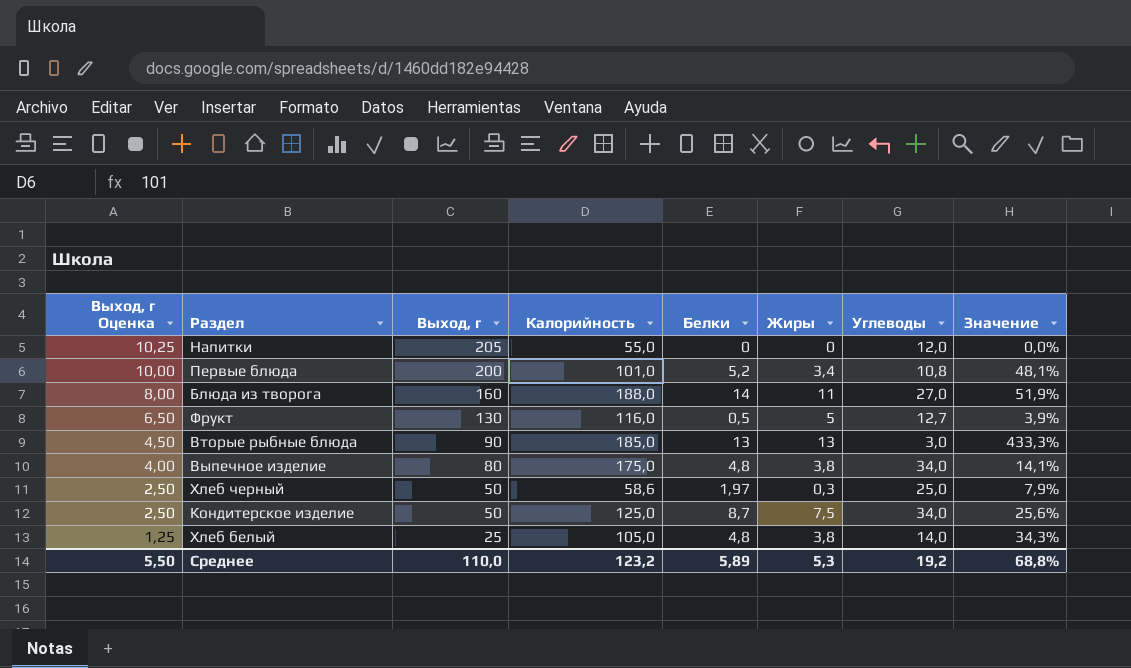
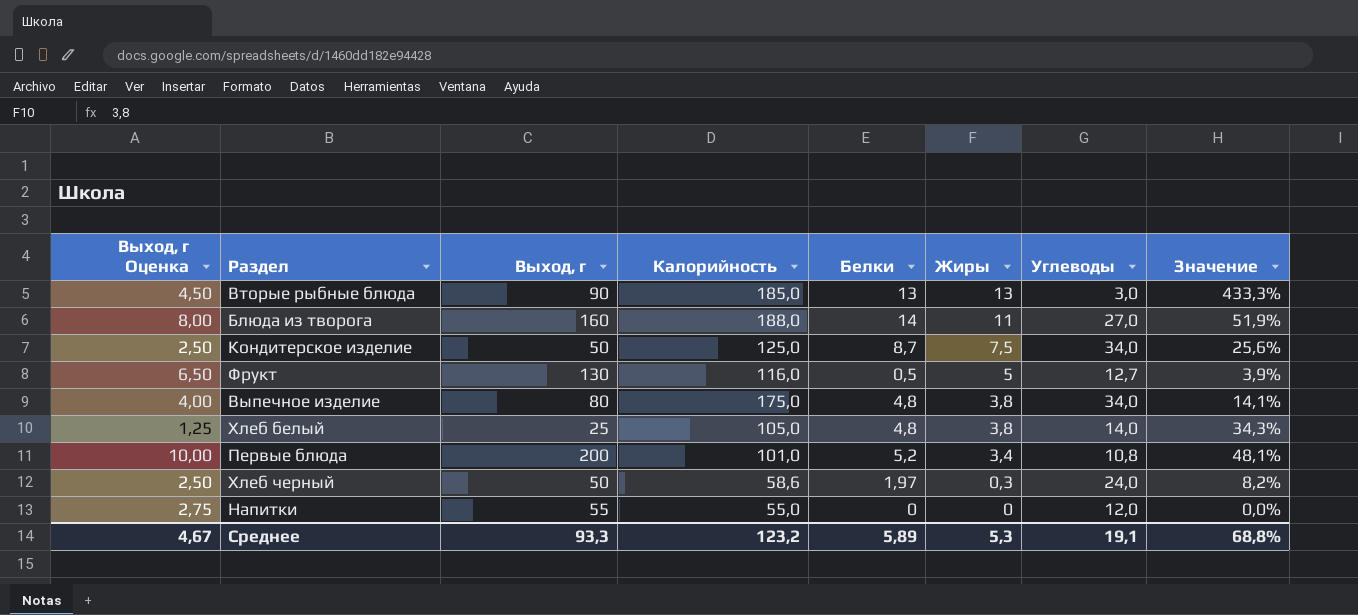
row order: Выход, г Оценка descending -> Жиры descending
Хлеб черный | Углеводы: 25,0 -> 24,0
Хлеб черный | Значение: 7,9% -> 8,2%
Напитки | Выход, г Оценка: 10,25 -> 2,75
Напитки | Выход, г: 205 -> 55
Среднее | Выход, г Оценка: 5,50 -> 4,67
Среднее | Выход, г: 110,0 -> 93,3
Среднее | Углеводы: 19,2 -> 19,1

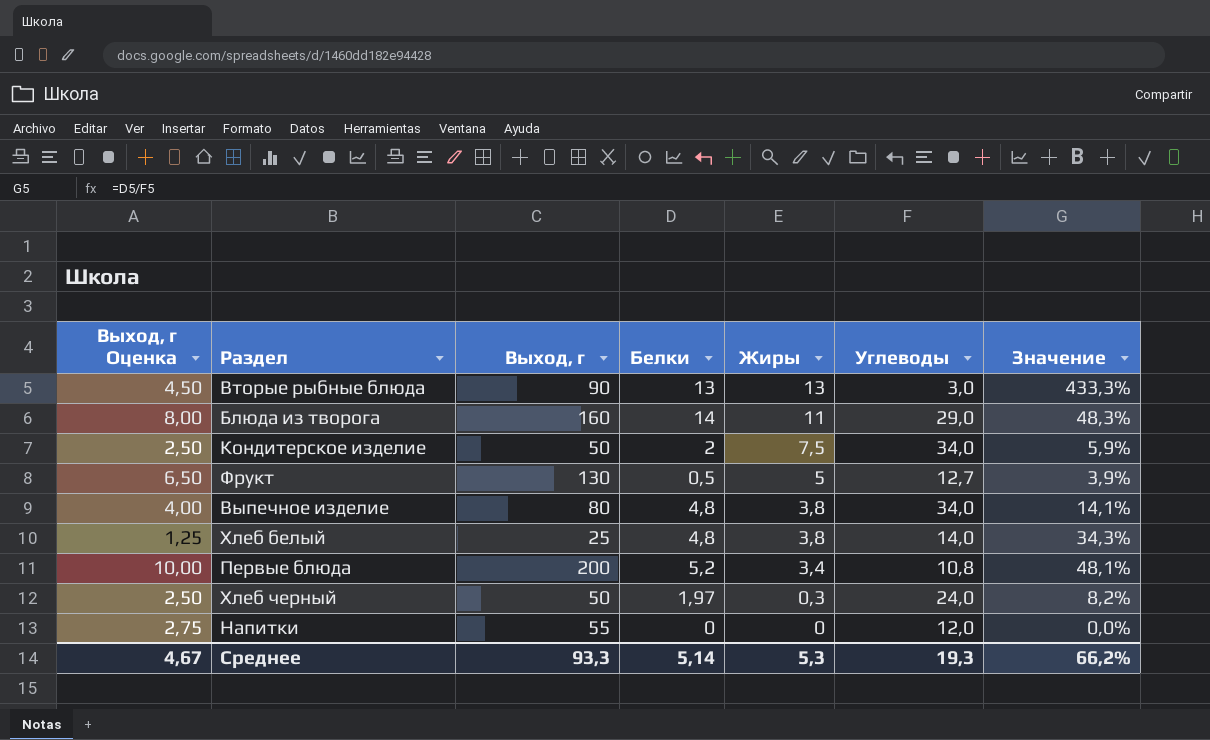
column Калорийность | position: 4 -> none
Блюда из творога | Углеводы: 27,0 -> 29,0
Блюда из творога | Значение: 51,9% -> 48,3%
Кондитерское изделие | Белки: 8,7 -> 2
Кондитерское изделие | Значение: 25,6% -> 5,9%
Среднее | Белки: 5,89 -> 5,14
Среднее | Углеводы: 19,1 -> 19,3
Среднее | Значение: 68,8% -> 66,2%

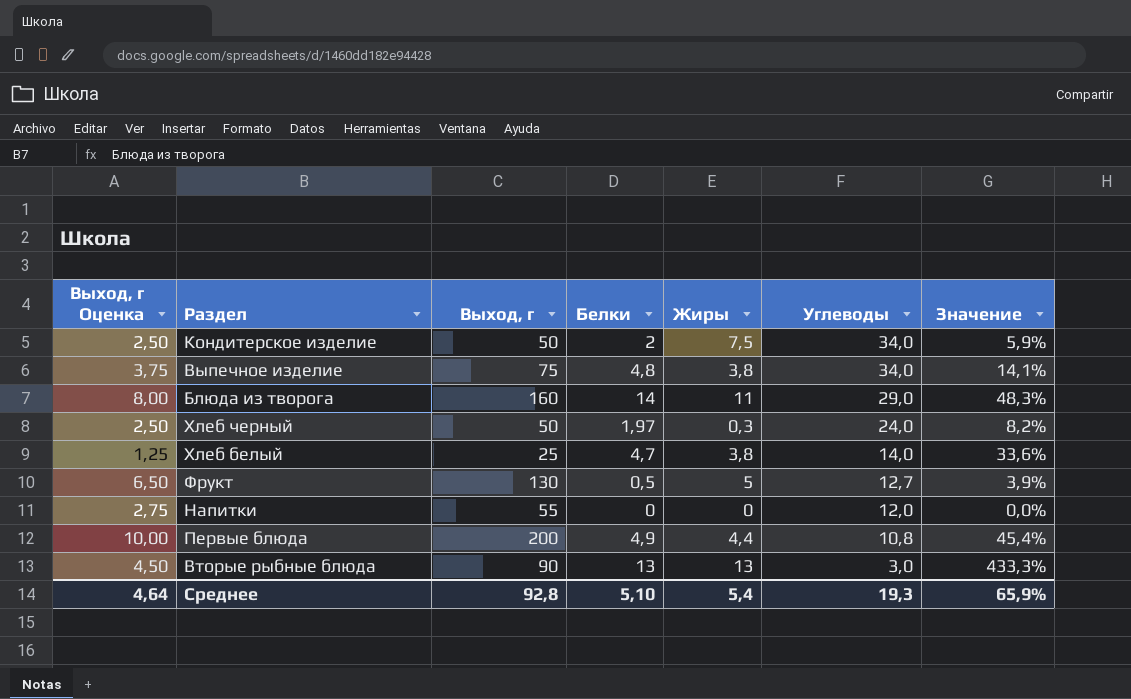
row order: Жиры descending -> Углеводы descending
Выпечное изделие | Выход, г Оценка: 4,00 -> 3,75
Выпечное изделие | Выход, г: 80 -> 75
Хлеб белый | Белки: 4,8 -> 4,7
Хлеб белый | Значение: 34,3% -> 33,6%
Первые блюда | Белки: 5,2 -> 4,9
Первые блюда | Жиры: 3,4 -> 4,4
Первые блюда | Значение: 48,1% -> 45,4%
Среднее | Выход, г Оценка: 4,67 -> 4,64
Среднее | Выход, г: 93,3 -> 92,8
Среднее | Белки: 5,14 -> 5,10
Среднее | Жиры: 5,3 -> 5,4
Среднее | Значение: 66,2% -> 65,9%

